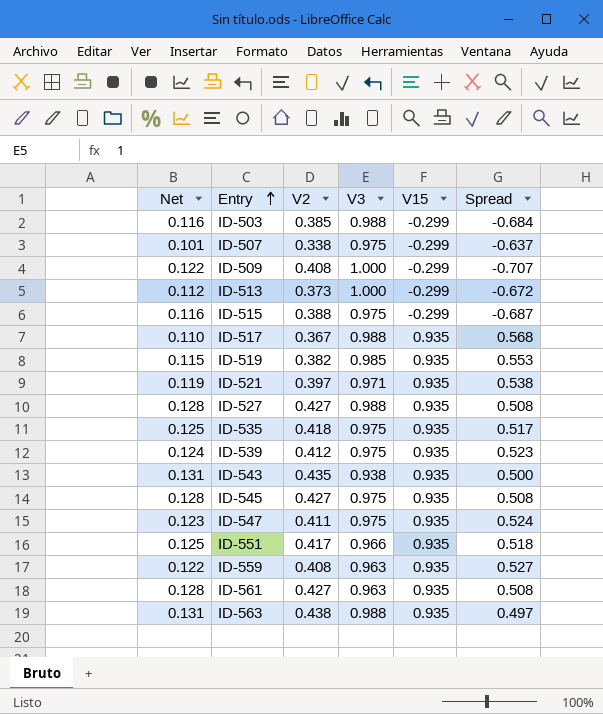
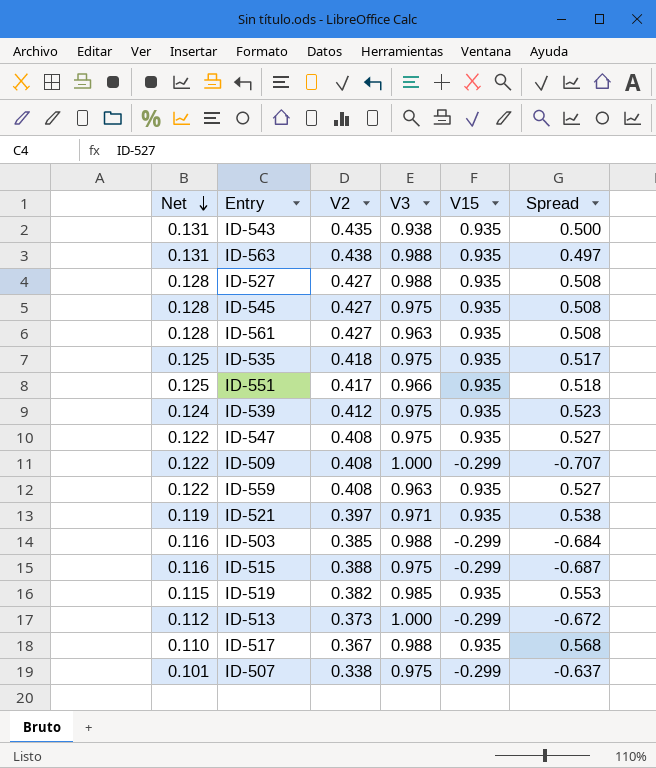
row order: Entry ascending -> Net descending
ID-547 | Net: 0.123 -> 0.122
ID-547 | V2: 0.411 -> 0.408
ID-547 | Spread: 0.524 -> 0.527

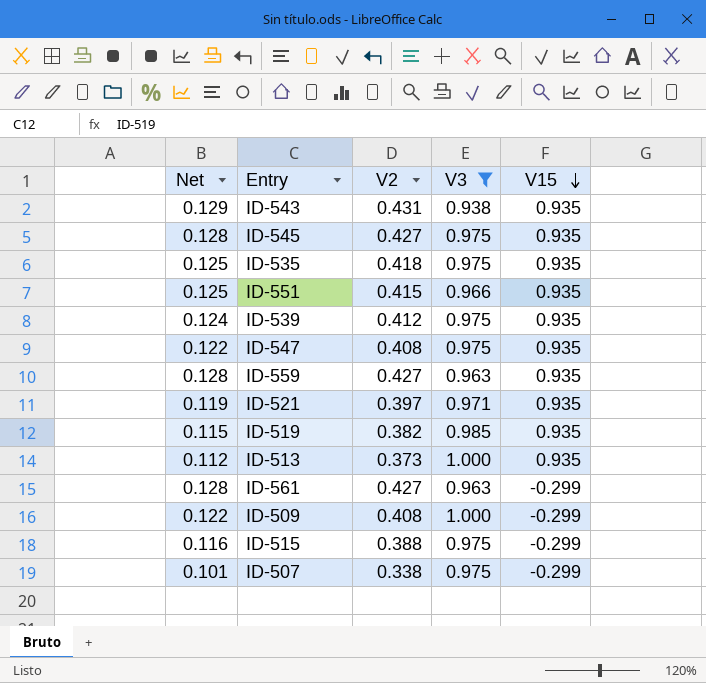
filter: none -> V3 != 0.988
row order: Net descending -> V15 descending
column Spread | formula: [V15] - [V2] -> none
ID-543 | Net: 0.131 -> 0.129
ID-543 | V2: 0.435 -> 0.431
ID-551 | V2: 0.417 -> 0.415
ID-559 | Net: 0.122 -> 0.128
ID-559 | V2: 0.408 -> 0.427
ID-513 | V15: -0.299 -> 0.935
ID-561 | V15: 0.935 -> -0.299

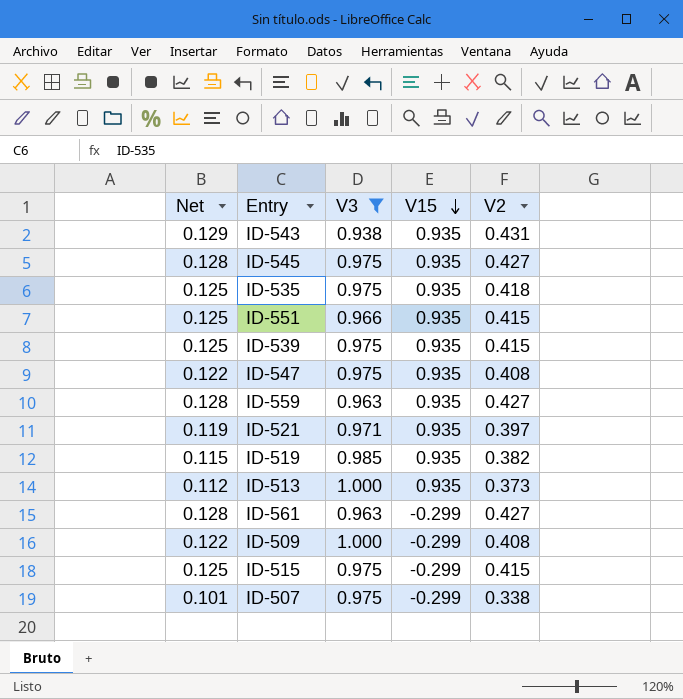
column V2 | position: 3 -> 5
ID-539 | Net: 0.124 -> 0.125
ID-539 | V2: 0.412 -> 0.415
ID-515 | Net: 0.116 -> 0.125
ID-515 | V2: 0.388 -> 0.415

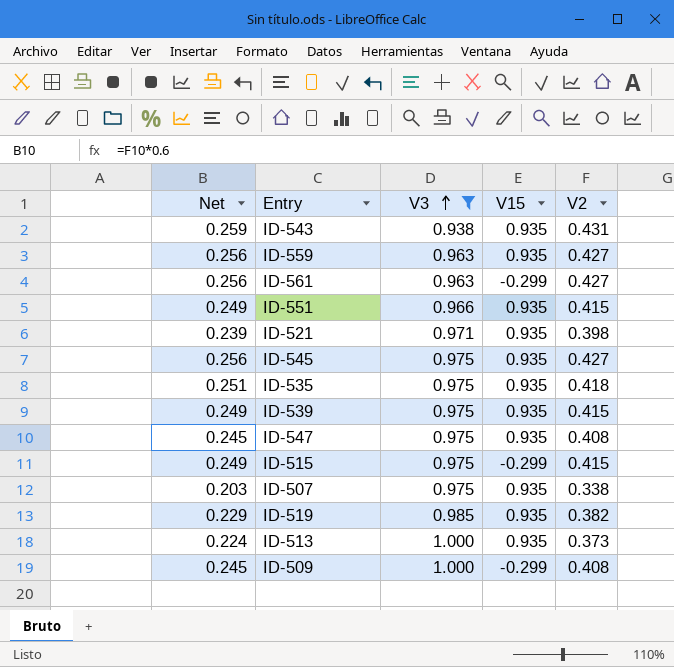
row order: V15 descending -> V3 ascending
column Net | formula: [V2] * 0.3 -> [V2] * 0.6
ID-521 | V2: 0.397 -> 0.398
ID-507 | V15: -0.299 -> 0.935

